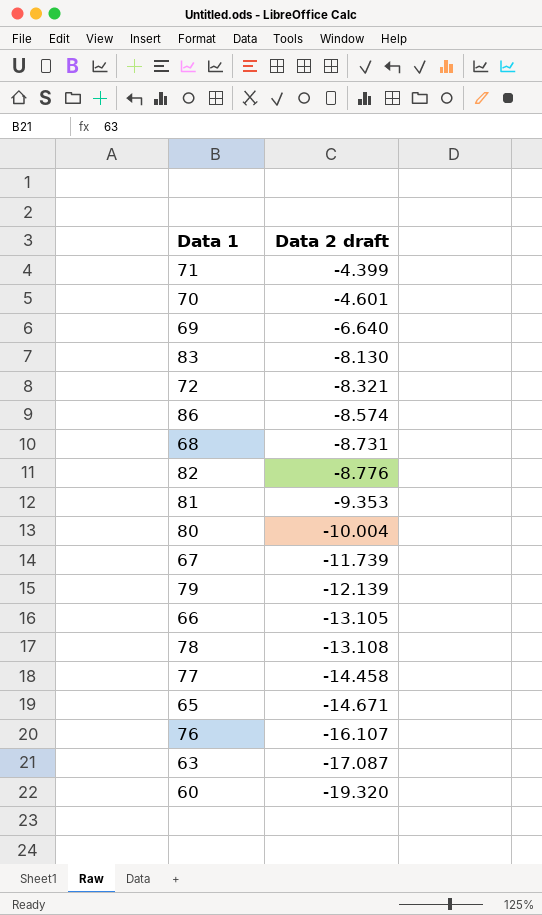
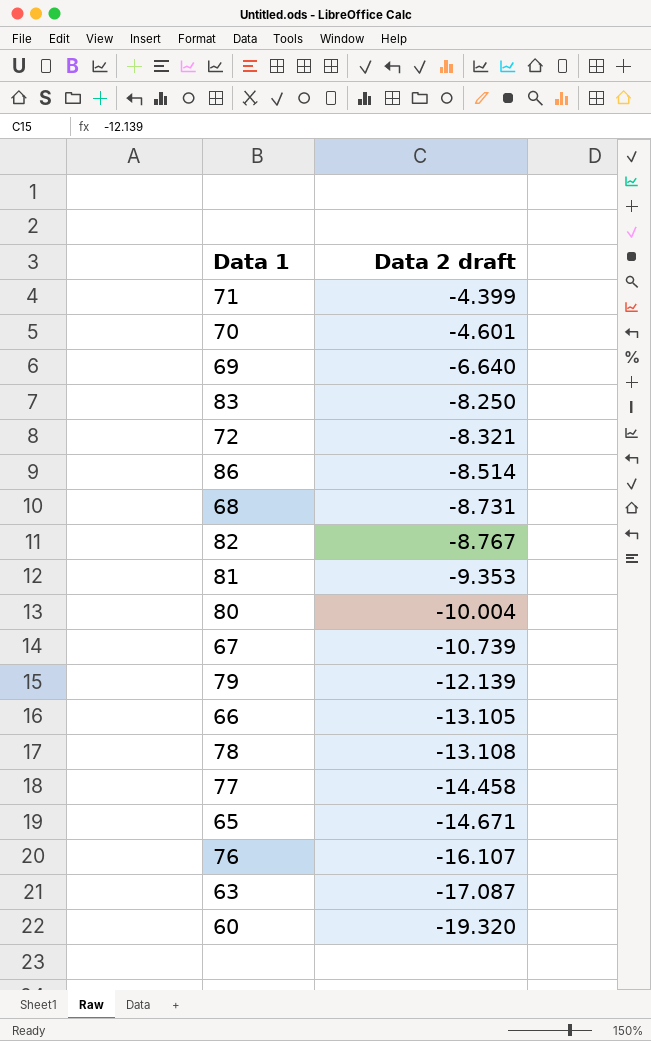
83 | Data 2 draft: -8.130 -> -8.250
86 | Data 2 draft: -8.574 -> -8.514
82 | Data 2 draft: -8.776 -> -8.767
67 | Data 2 draft: -11.739 -> -10.739

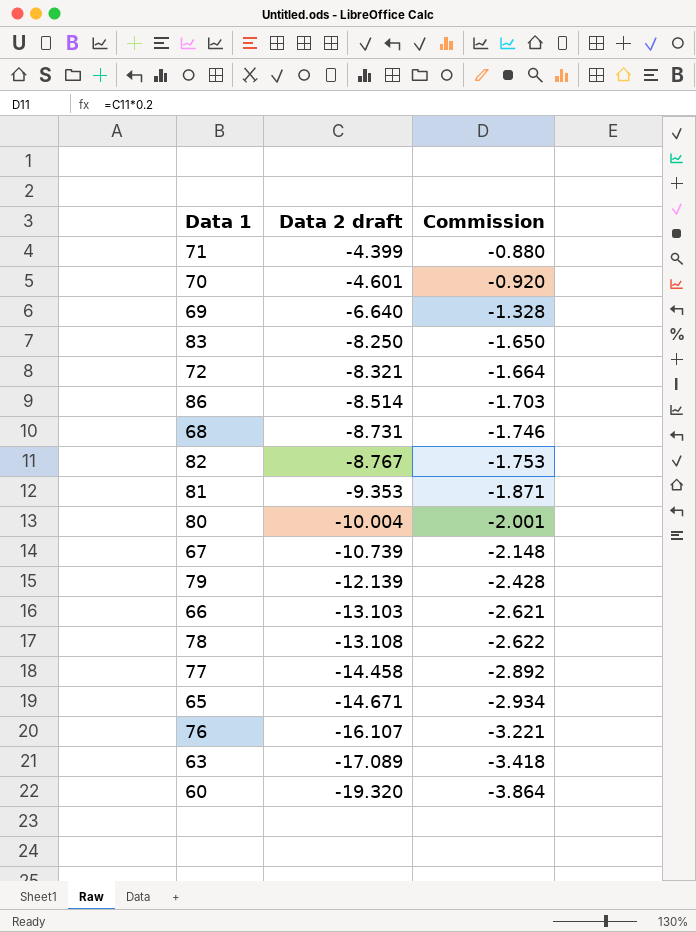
column Commission | formula: none -> [Data 2 draft] * 0.2
66 | Data 2 draft: -13.105 -> -13.103
63 | Data 2 draft: -17.087 -> -17.089

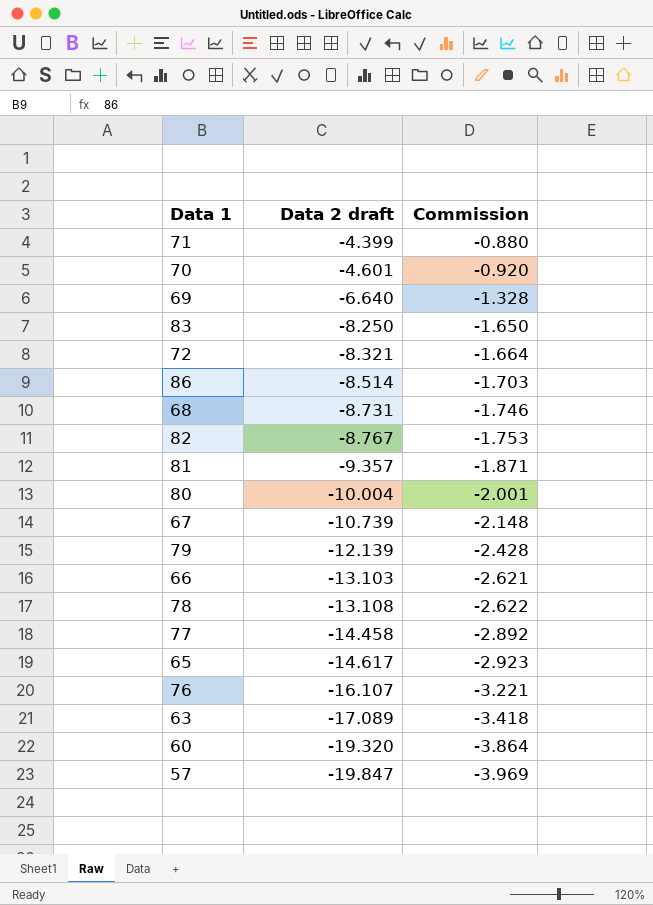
81 | Data 2 draft: -9.353 -> -9.357
65 | Data 2 draft: -14.671 -> -14.617
65 | Commission: -2.934 -> -2.923
row 57: none -> -19.847 | -3.969

